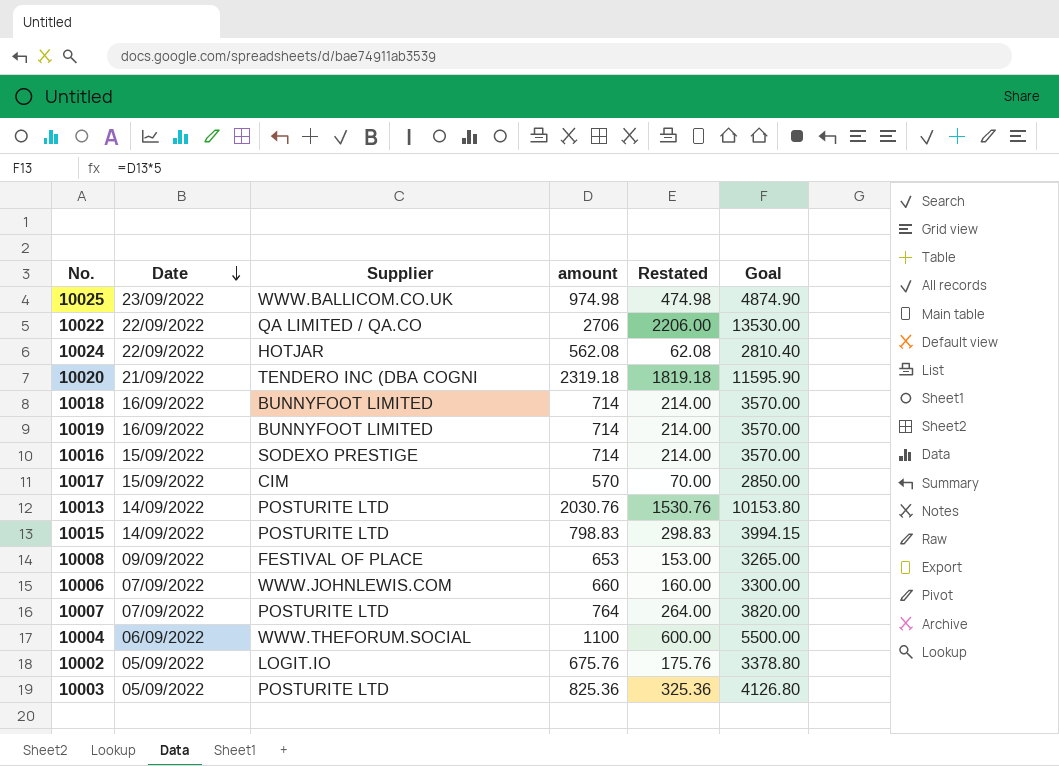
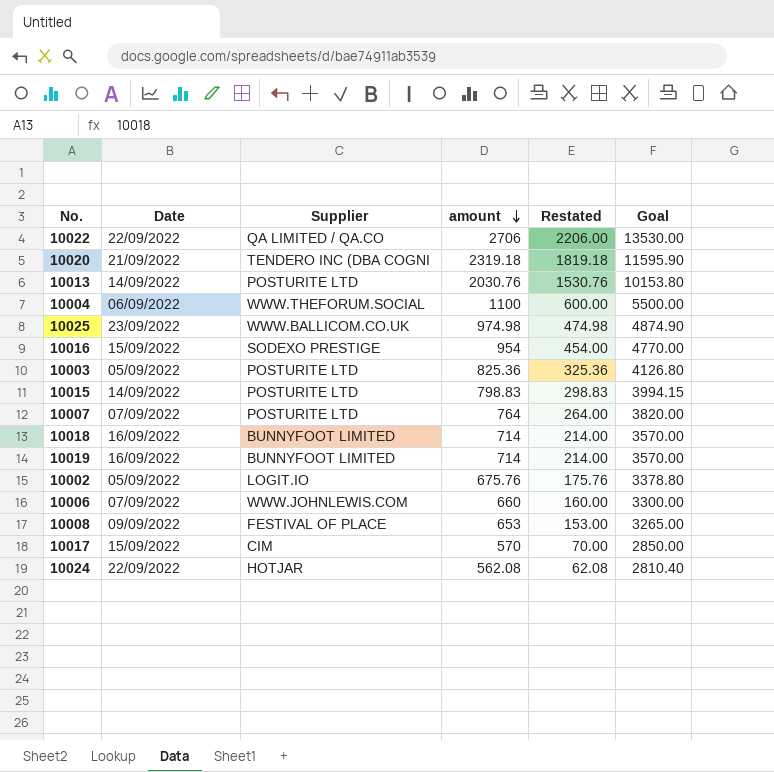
row order: Date descending -> amount descending
10016 | amount: 714 -> 954
10016 | Restated: 214.00 -> 454.00
10016 | Goal: 3570.00 -> 4770.00

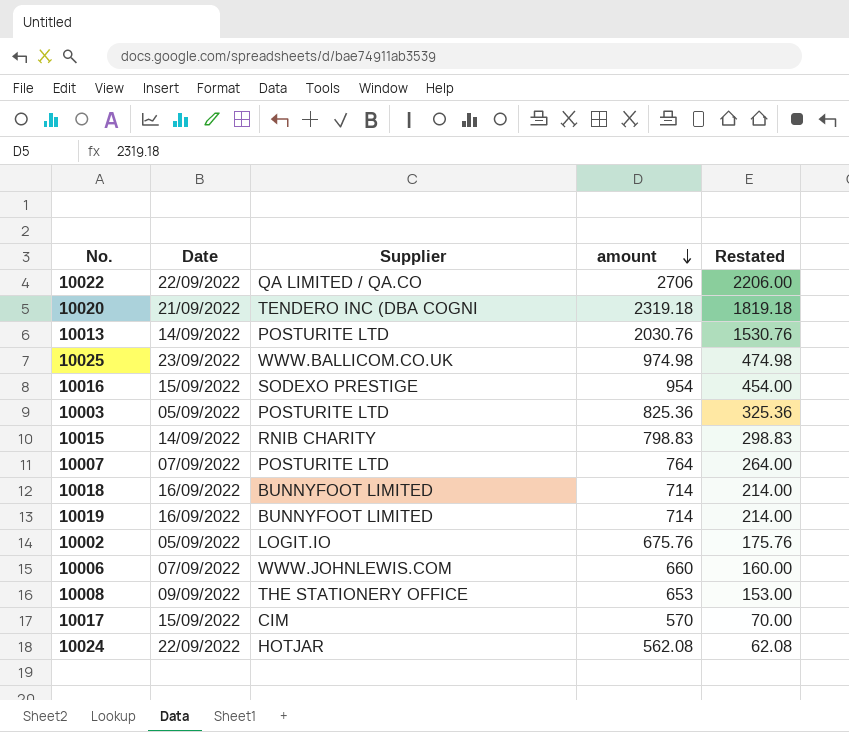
column Goal | formula: [amount] * 5 -> none
row 10004: 06/09/2022 | WWW.THEFORUM.SOCIAL | 1100 | 600.00 | 5500.00 -> none
10015 | Supplier: POSTURITE LTD -> RNIB CHARITY
10008 | Supplier: FESTIVAL OF PLACE -> THE STATIONERY OFFICE

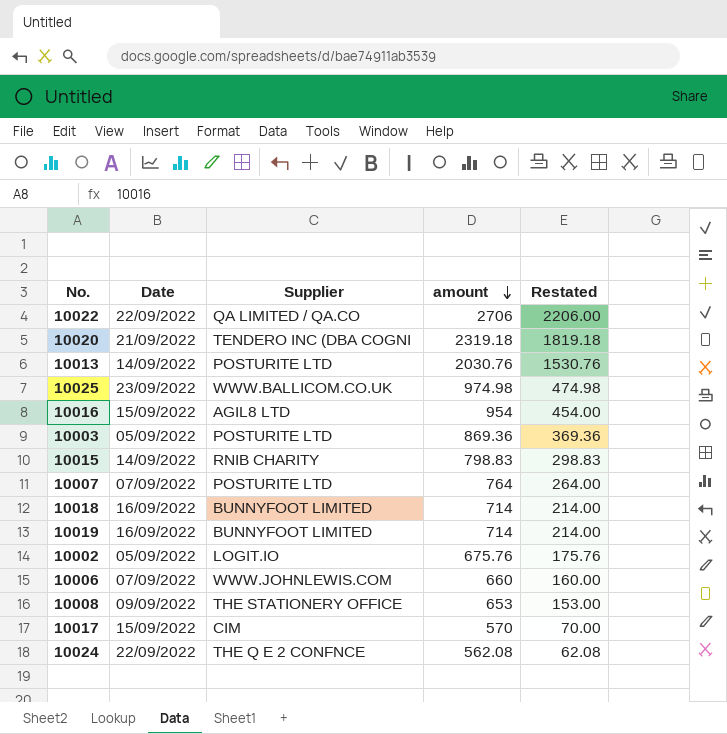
10016 | Supplier: SODEXO PRESTIGE -> AGIL8 LTD
10003 | amount: 825.36 -> 869.36
10003 | Restated: 325.36 -> 369.36
10024 | Supplier: HOTJAR -> THE Q E 2 CONFNCE

